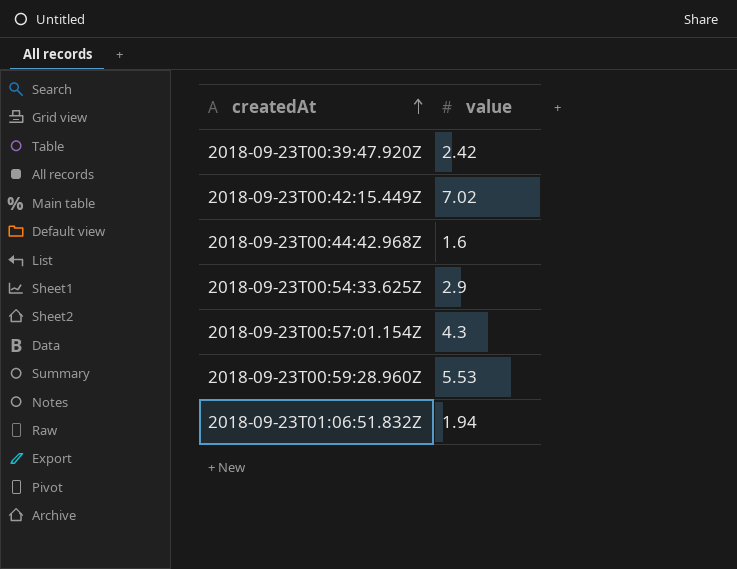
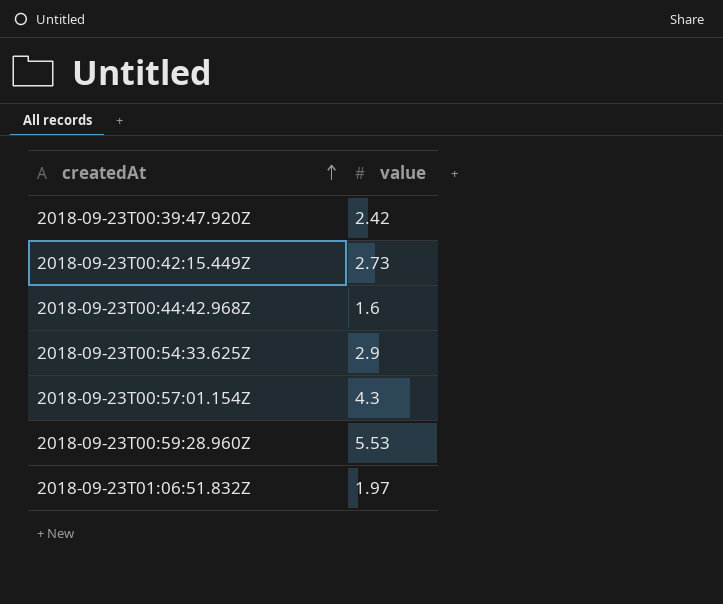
2018-09-23T00:42:15.449Z | value: 7.02 -> 2.73
2018-09-23T01:06:51.832Z | value: 1.94 -> 1.97

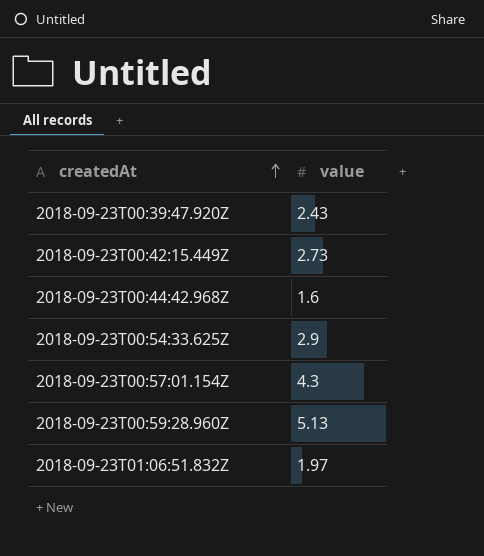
2018-09-23T00:39:47.920Z | value: 2.42 -> 2.43
2018-09-23T00:59:28.960Z | value: 5.53 -> 5.13

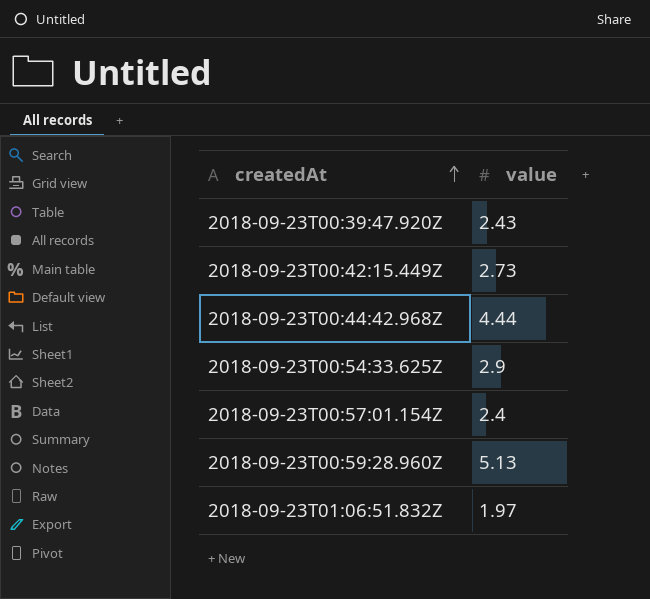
2018-09-23T00:44:42.968Z | value: 1.6 -> 4.44
2018-09-23T00:57:01.154Z | value: 4.3 -> 2.4

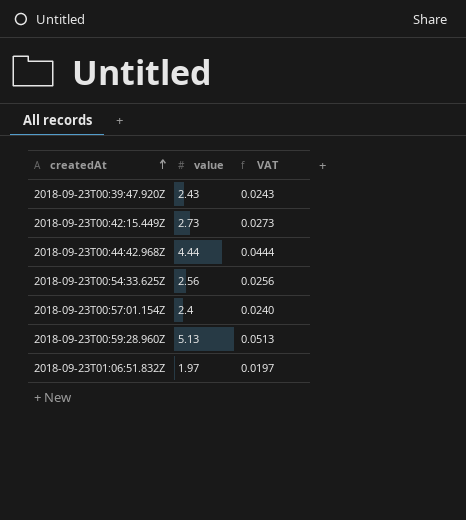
column VAT | formula: none -> [value] * 0.01
2018-09-23T00:54:33.625Z | value: 2.9 -> 2.56

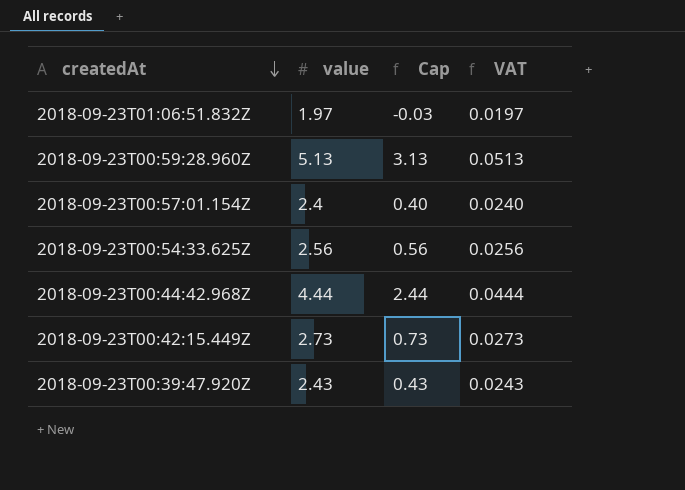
row order: createdAt ascending -> createdAt descending
column Cap | formula: none -> [value] - 2

